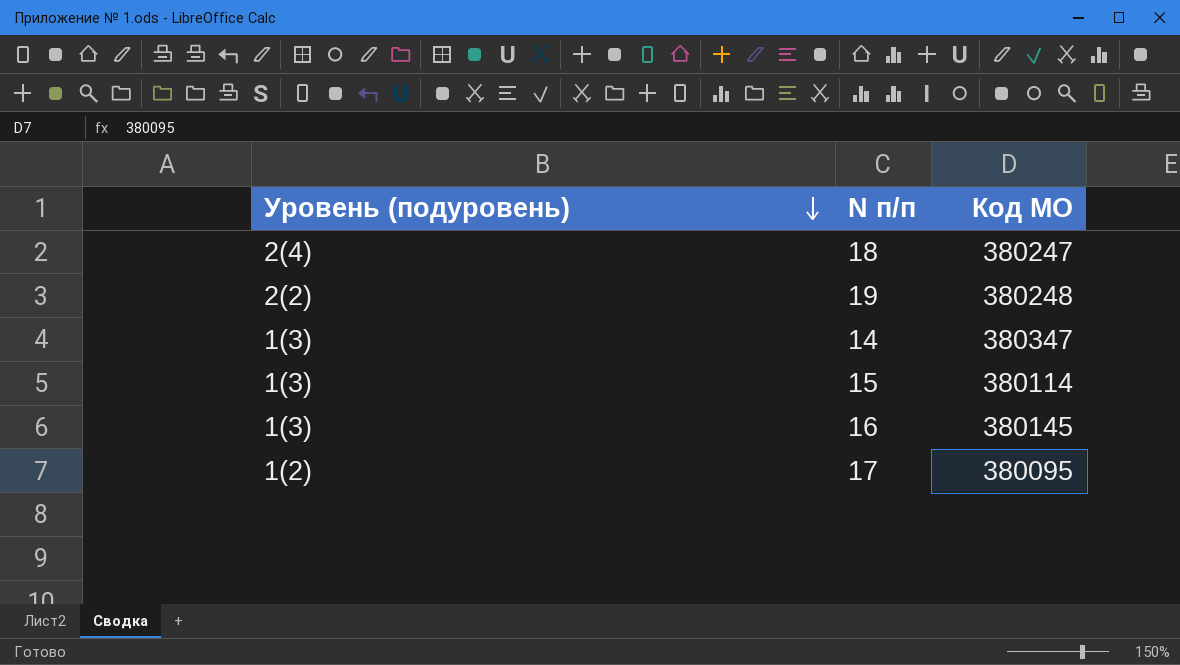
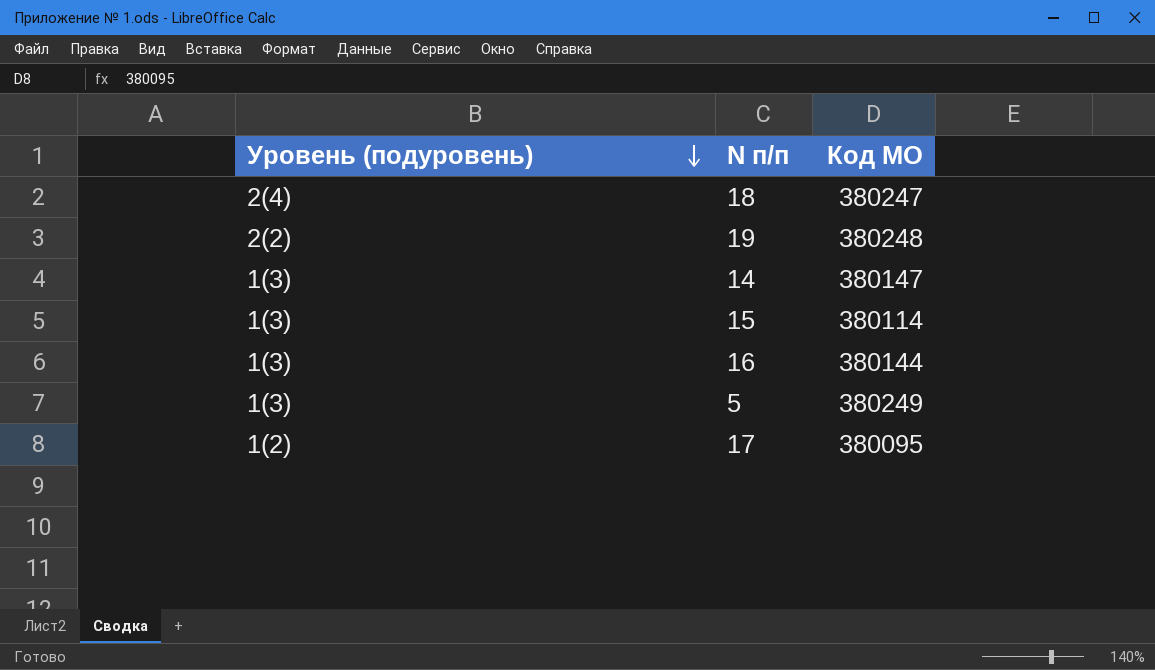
14 | Код МО: 380347 -> 380147
16 | Код МО: 380145 -> 380144
row 5: none -> 1(3) | 380249

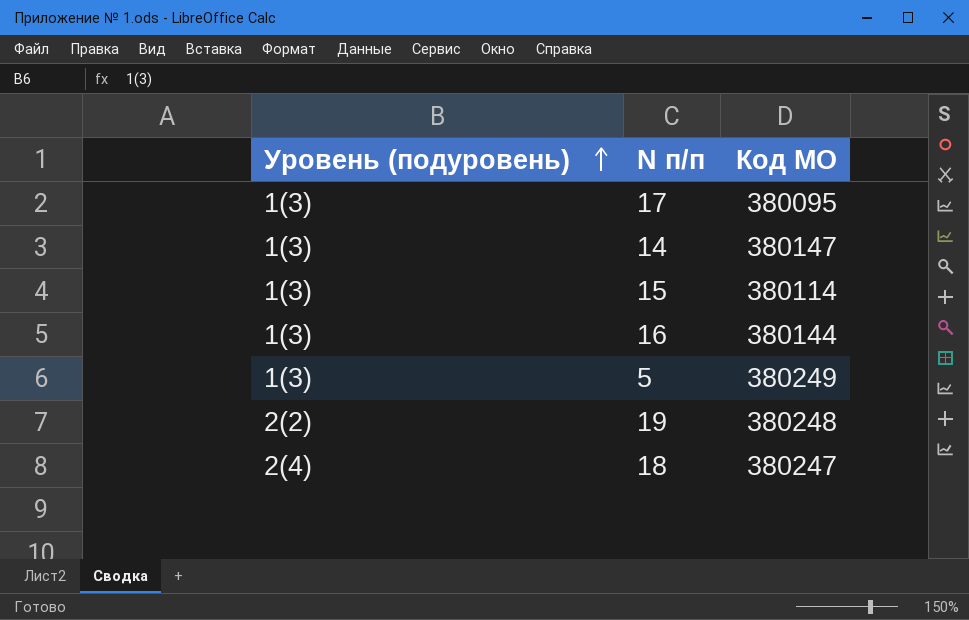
row order: Уровень (подуровень) descending -> Уровень (подуровень) ascending
17 | Уровень (подуровень): 1(2) -> 1(3)

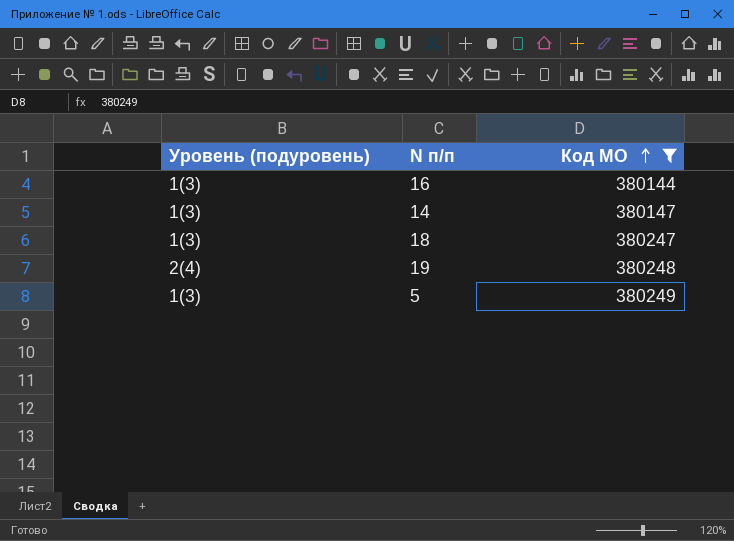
filter: none -> Код МО >= 380144
row order: Уровень (подуровень) ascending -> Код МО ascending
18 | Уровень (подуровень): 2(4) -> 1(3)
19 | Уровень (подуровень): 2(2) -> 2(4)

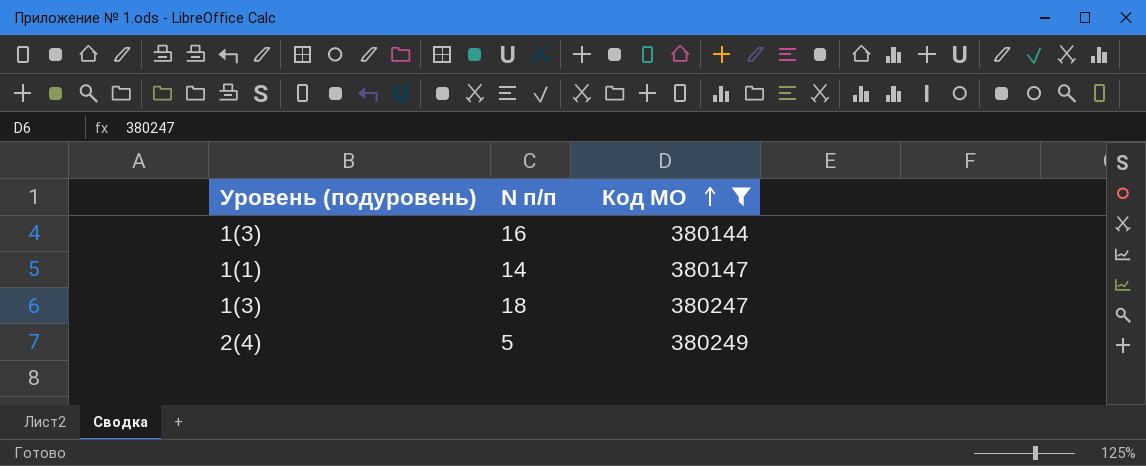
row 19: 2(4) | 380248 -> none
14 | Уровень (подуровень): 1(3) -> 1(1)
5 | Уровень (подуровень): 1(3) -> 2(4)

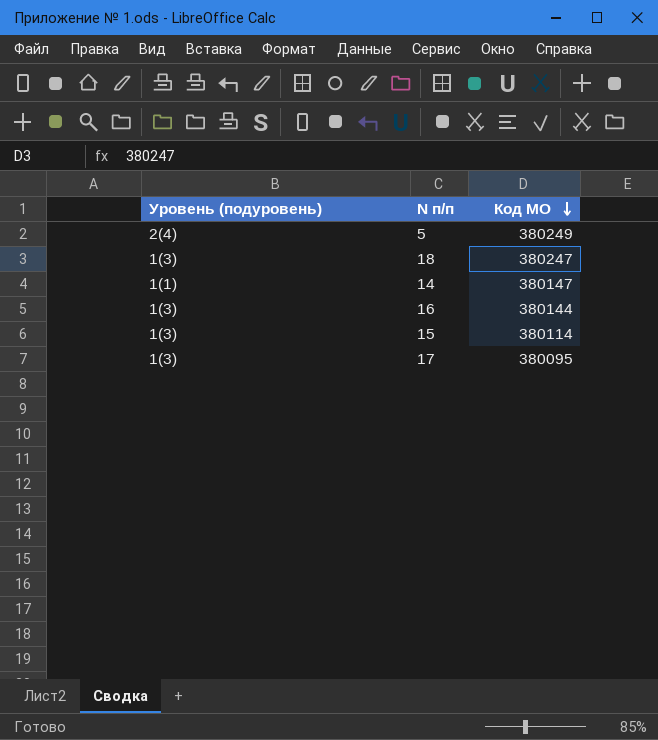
filter: Код МО >= 380144 -> none
row order: Код МО ascending -> Код МО descending

